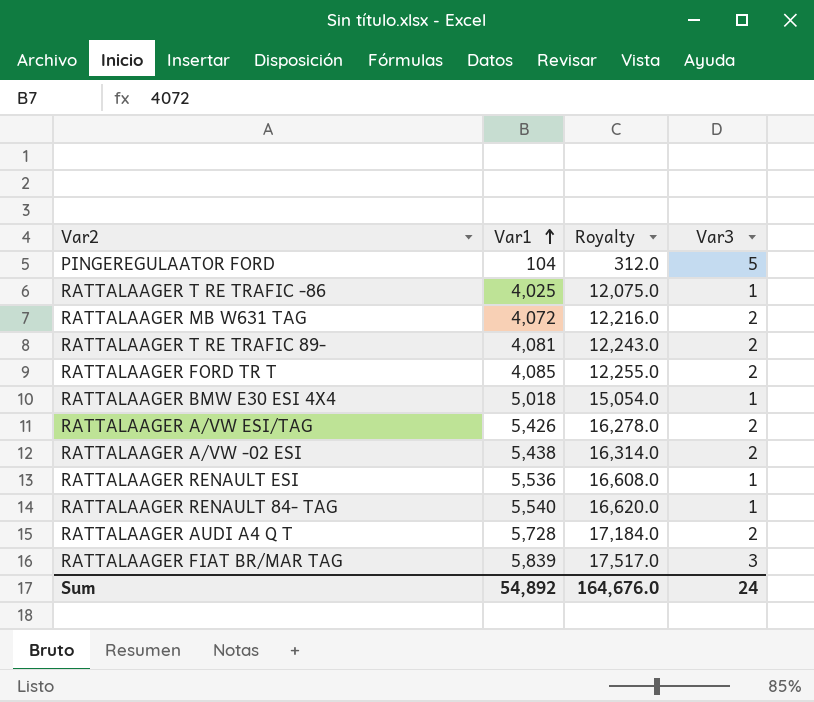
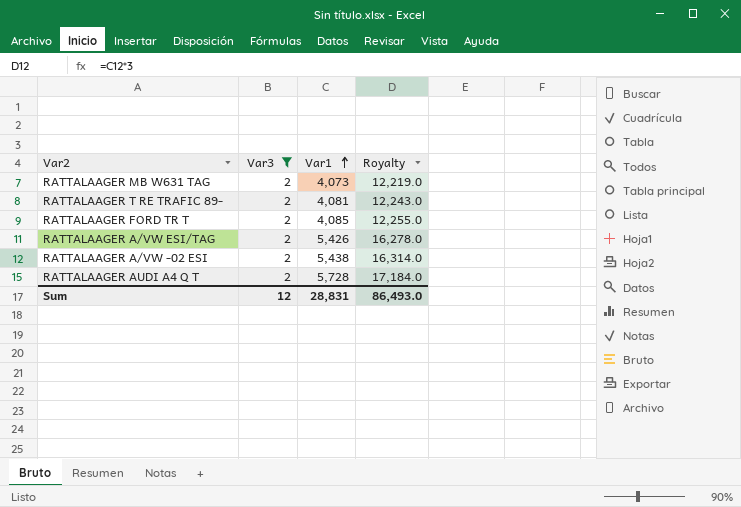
filter: none -> Var3 = 2
column Var3 | position: 4 -> 2
RATTALAAGER MB W631 TAG | Var1: 4,072 -> 4,073
RATTALAAGER MB W631 TAG | Royalty: 12,216.0 -> 12,219.0
Sum | Var3: 24 -> 12
Sum | Var1: 54,892 -> 28,831
Sum | Royalty: 164,676.0 -> 86,493.0

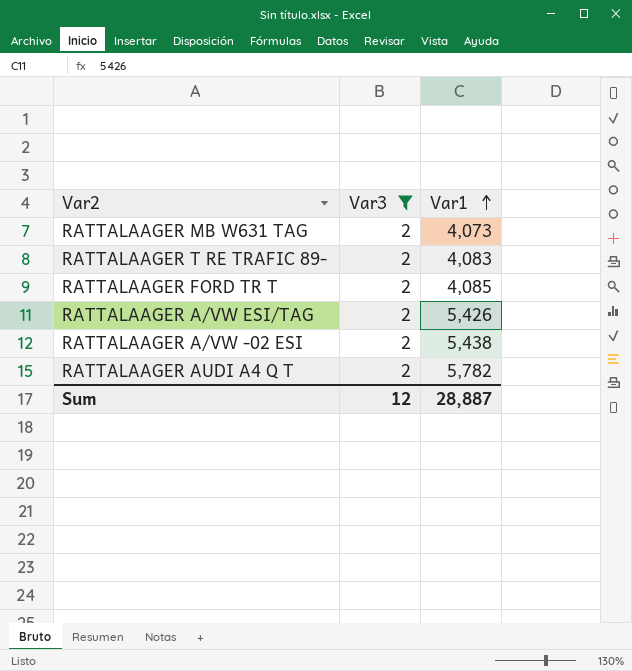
column Royalty | formula: [Var1] * 3 -> none
RATTALAAGER T RE TRAFIC 89- | Var1: 4,081 -> 4,083
RATTALAAGER AUDI A4 Q T | Var1: 5,728 -> 5,782
Sum | Var1: 28,831 -> 28,887

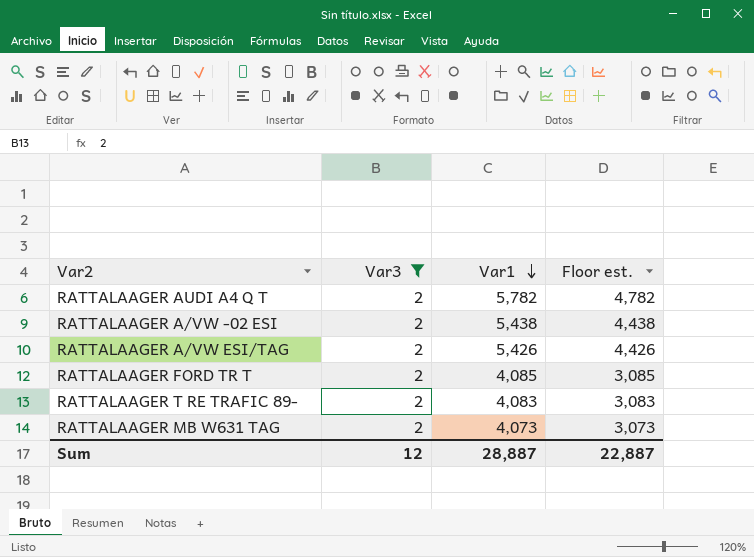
row order: Var1 ascending -> Var1 descending
column Floor est. | formula: none -> [Var1] - 1000

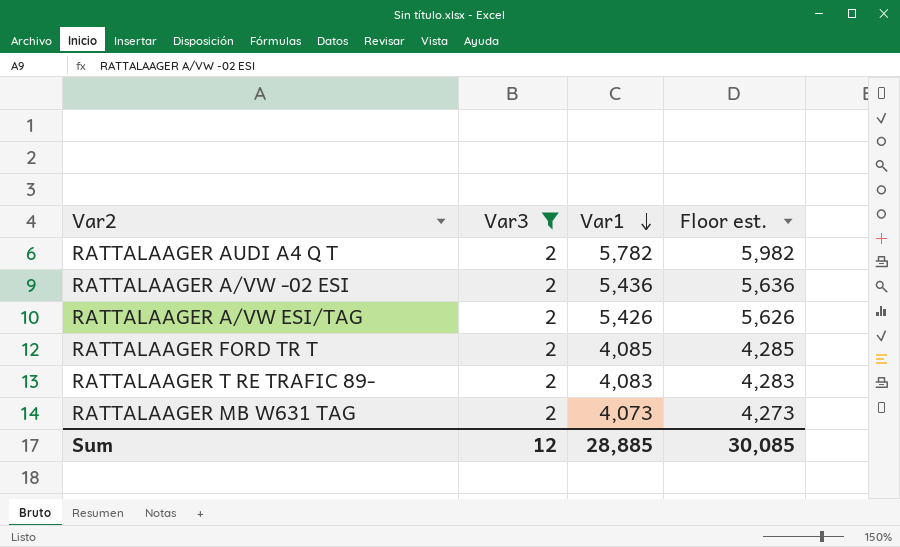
column Floor est. | formula: [Var1] - 1000 -> [Var1] + 200
RATTALAAGER A/VW -02 ESI | Var1: 5,438 -> 5,436
Sum | Var1: 28,887 -> 28,885
Sum | Floor est.: 22,887 -> 30,085

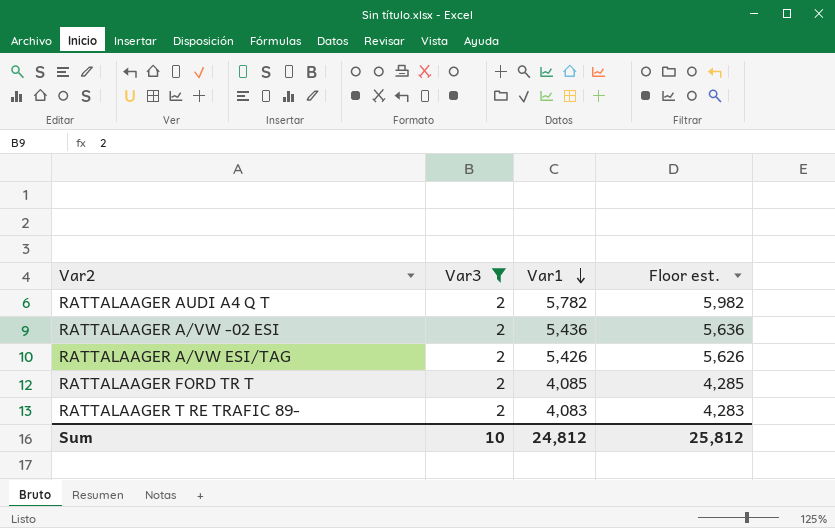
row RATTALAAGER MB W631 TAG: 2 | 4,073 | 4,273 -> none
Sum | Var3: 12 -> 10
Sum | Var1: 28,885 -> 24,812
Sum | Floor est.: 30,085 -> 25,812

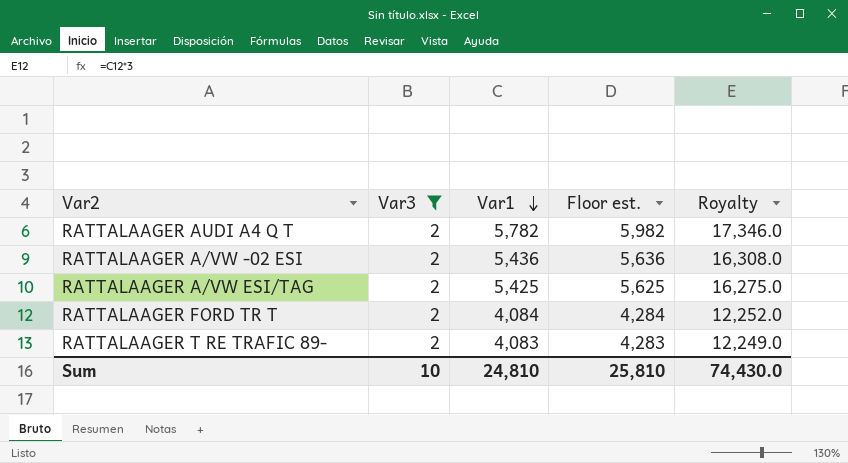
column Royalty | formula: none -> [Var1] * 3
RATTALAAGER A/VW ESI/TAG | Var1: 5,426 -> 5,425
RATTALAAGER A/VW ESI/TAG | Floor est.: 5,626 -> 5,625
RATTALAAGER FORD TR T | Var1: 4,085 -> 4,084
RATTALAAGER FORD TR T | Floor est.: 4,285 -> 4,284
Sum | Var1: 24,812 -> 24,810
Sum | Floor est.: 25,812 -> 25,810

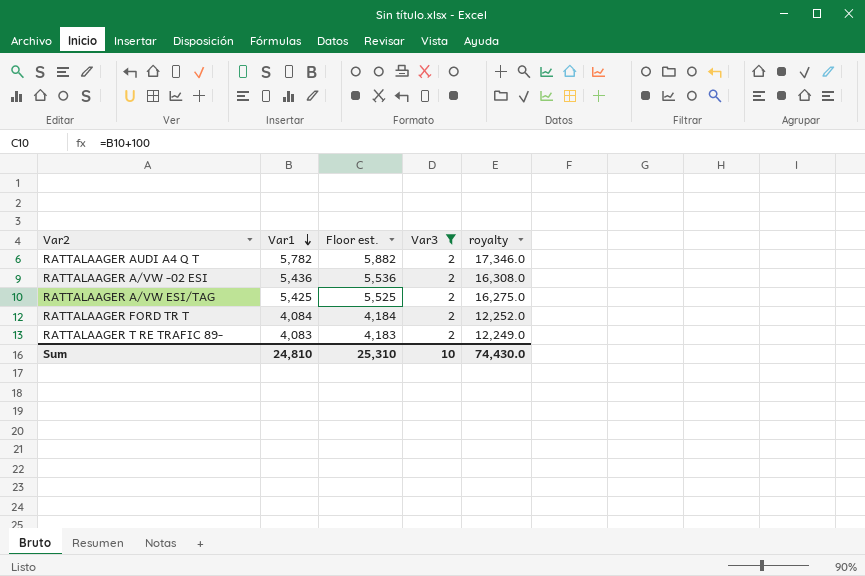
column Floor est. | formula: [Var1] + 200 -> [Var1] + 100
column Var3 | position: 2 -> 4
column name: Royalty -> royalty
Sum | Floor est.: 25,810 -> 25,310

